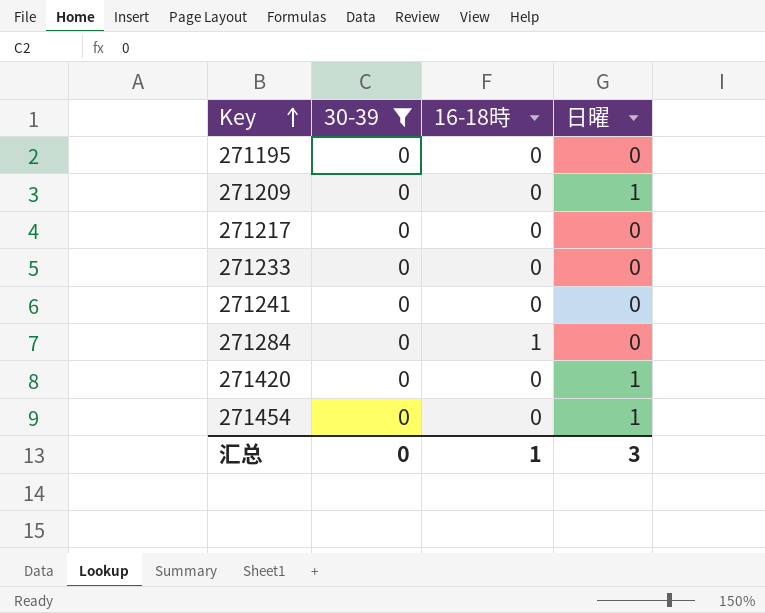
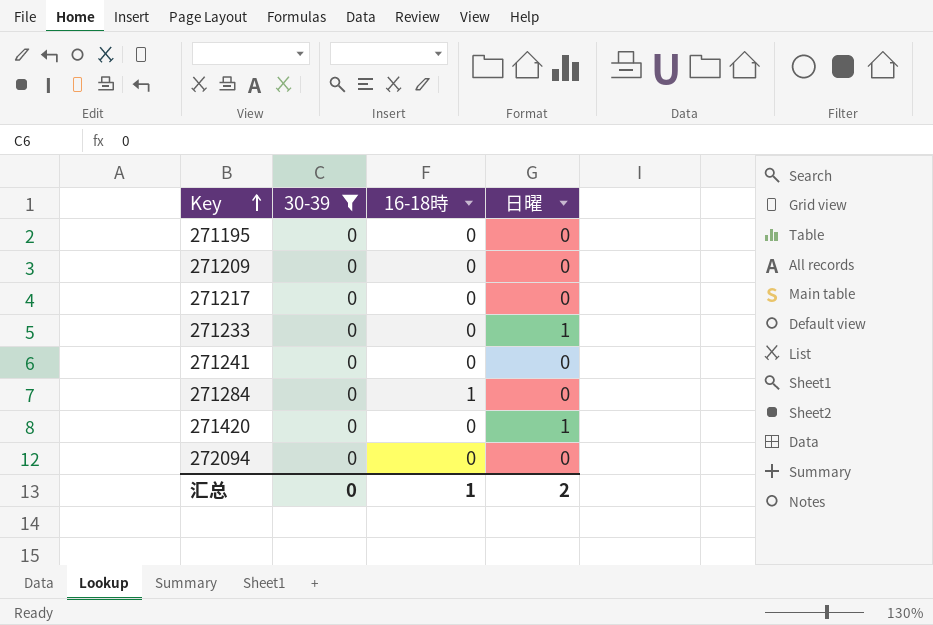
row 271454: 0 | 0 | 1 -> none
271209 | 日曜: 1 -> 0
271233 | 日曜: 0 -> 1
row 272094: none -> 0 | 0 | 0
汇总 | 日曜: 3 -> 2

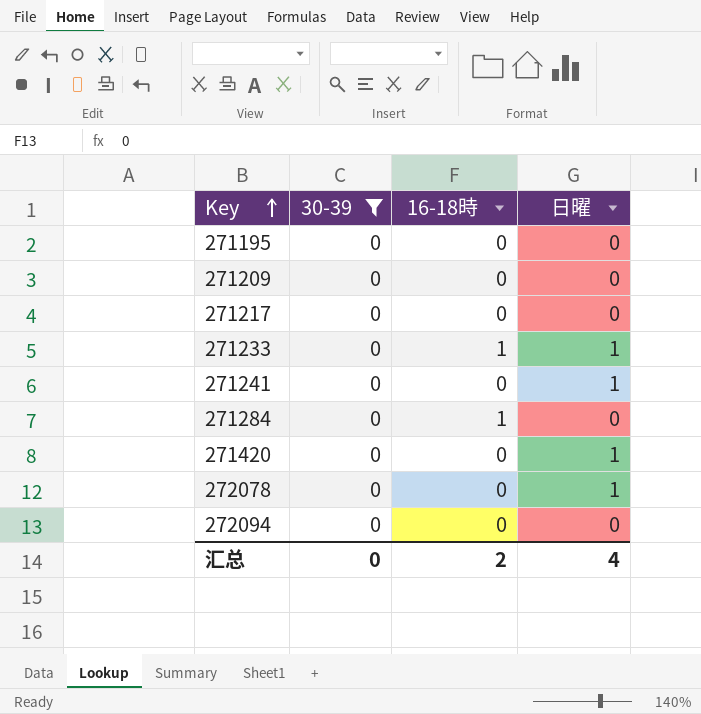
271233 | 16-18時: 0 -> 1
271241 | 日曜: 0 -> 1
row 272078: none -> 0 | 0 | 1
汇总 | 16-18時: 1 -> 2
汇总 | 日曜: 2 -> 4

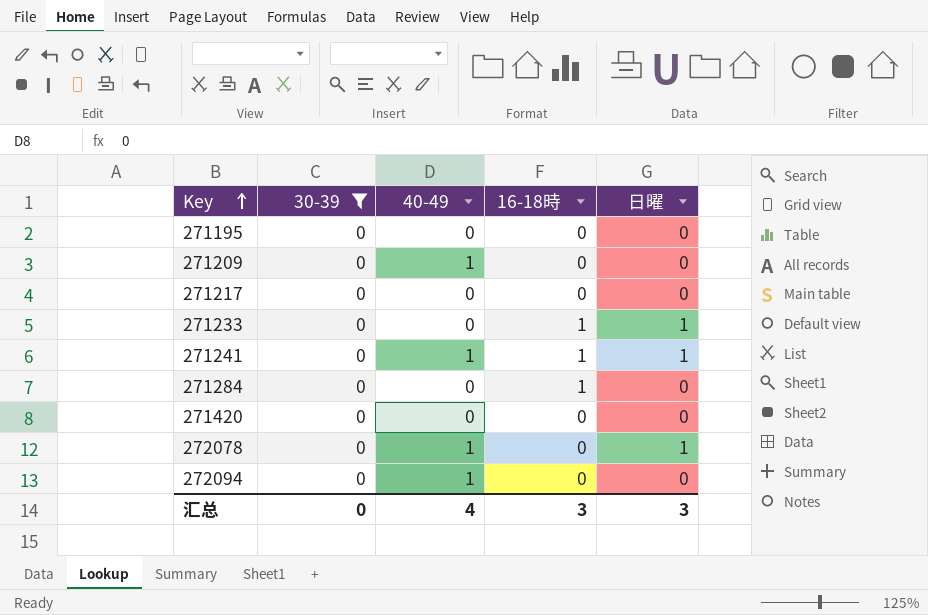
column 40-49 | position: none -> 3
271241 | 16-18時: 0 -> 1
271420 | 日曜: 1 -> 0
汇总 | 16-18時: 2 -> 3
汇总 | 日曜: 4 -> 3

